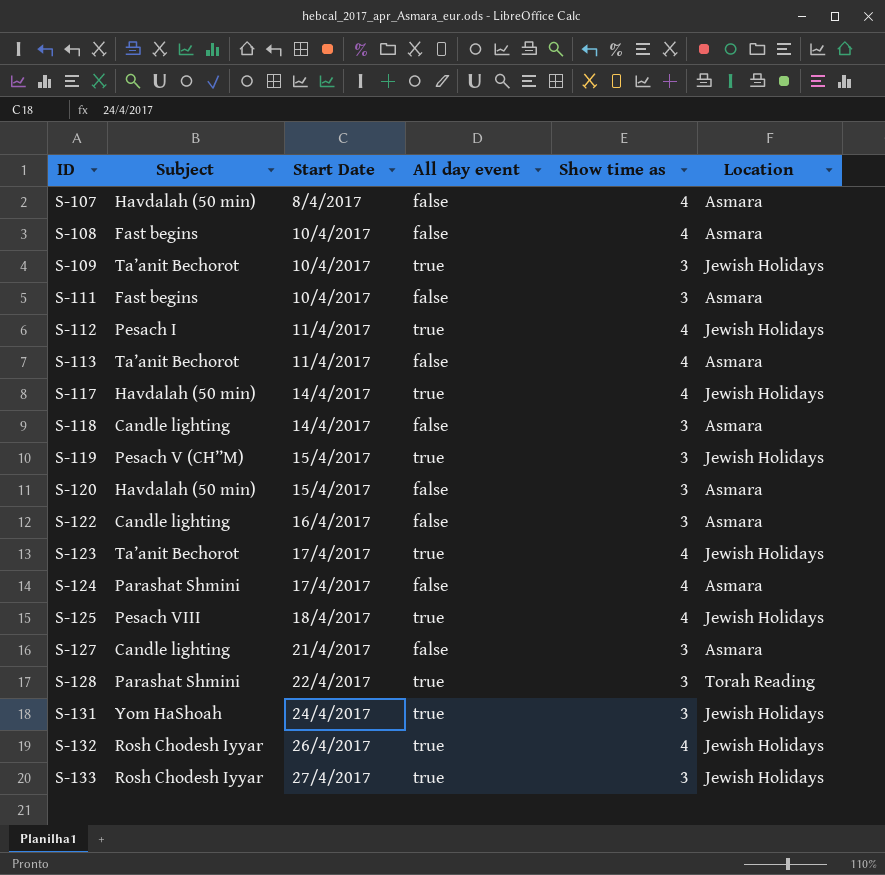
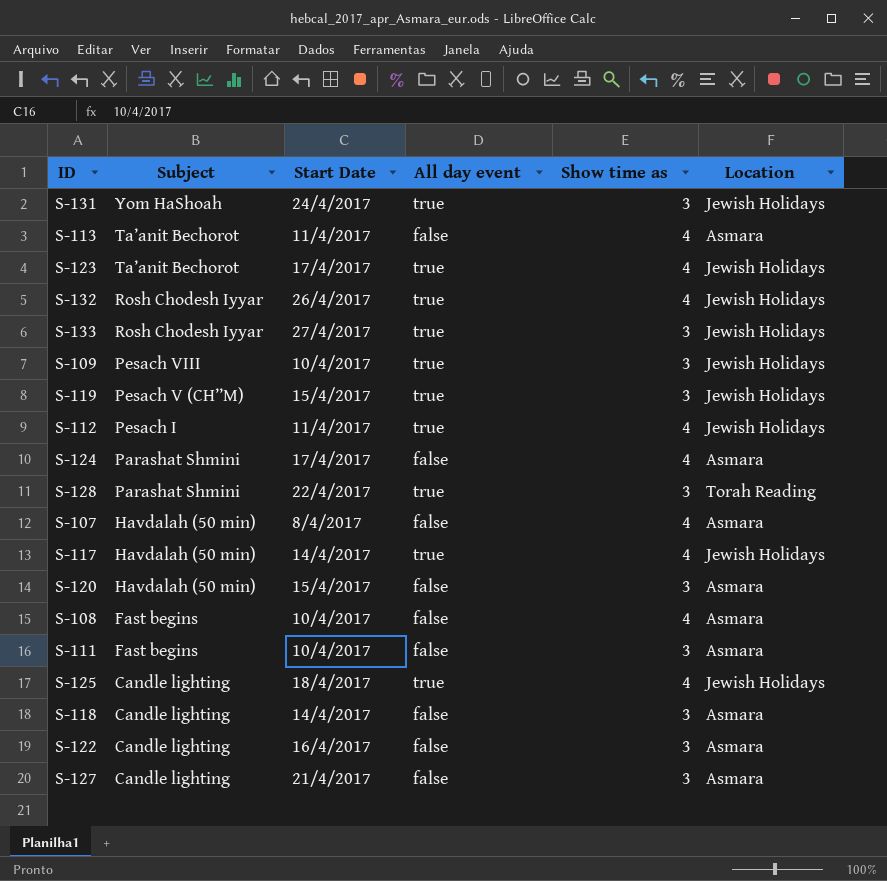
row order: ID ascending -> Subject descending
S-109 | Subject: Ta’anit Bechorot -> Pesach VIII
S-125 | Subject: Pesach VIII -> Candle lighting

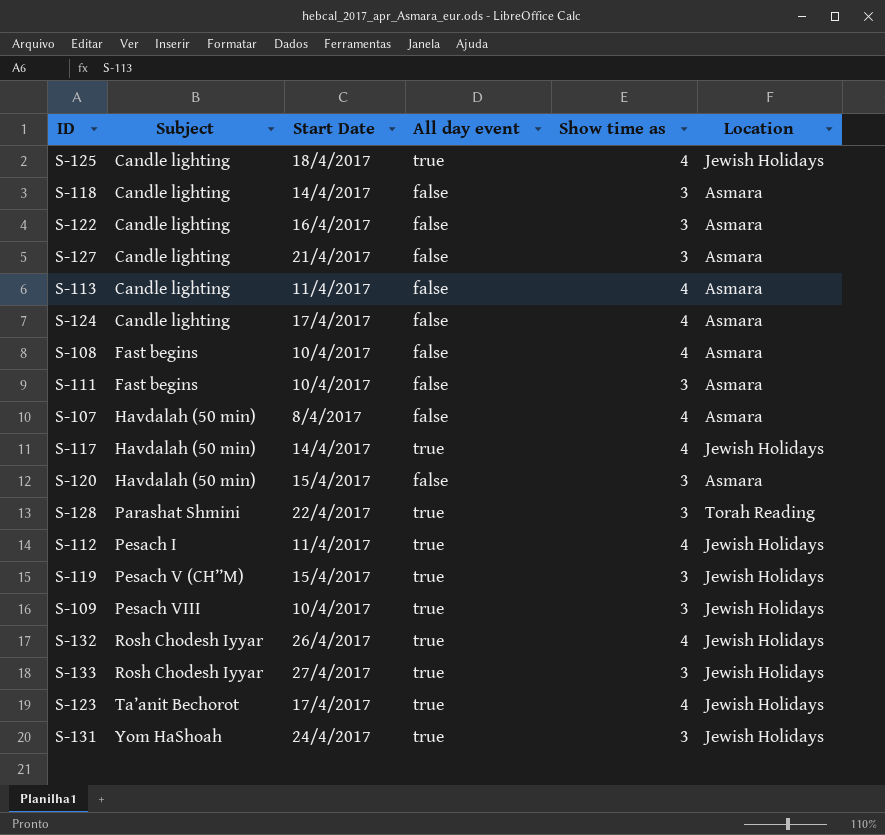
row order: Subject descending -> Subject ascending
S-113 | Subject: Ta’anit Bechorot -> Candle lighting
S-124 | Subject: Parashat Shmini -> Candle lighting

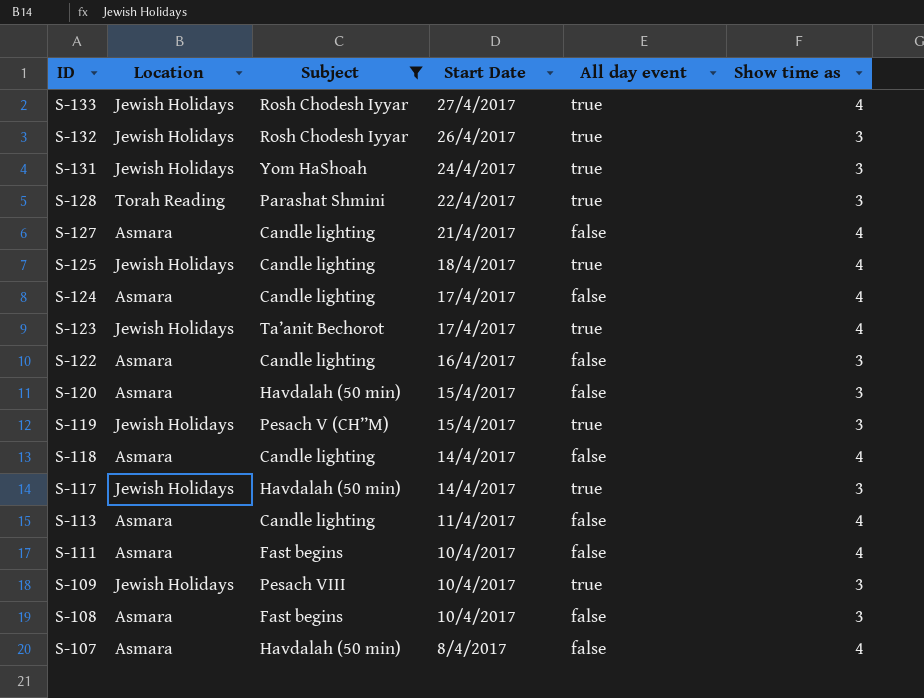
filter: none -> Subject != Pesach I
row order: Subject ascending -> ID descending
column Location | position: 6 -> 2
S-133 | Show time as: 3 -> 4
S-132 | Show time as: 4 -> 3
S-127 | Show time as: 3 -> 4
S-118 | Show time as: 3 -> 4
S-117 | Show time as: 4 -> 3
S-111 | Show time as: 3 -> 4
S-108 | Show time as: 4 -> 3

